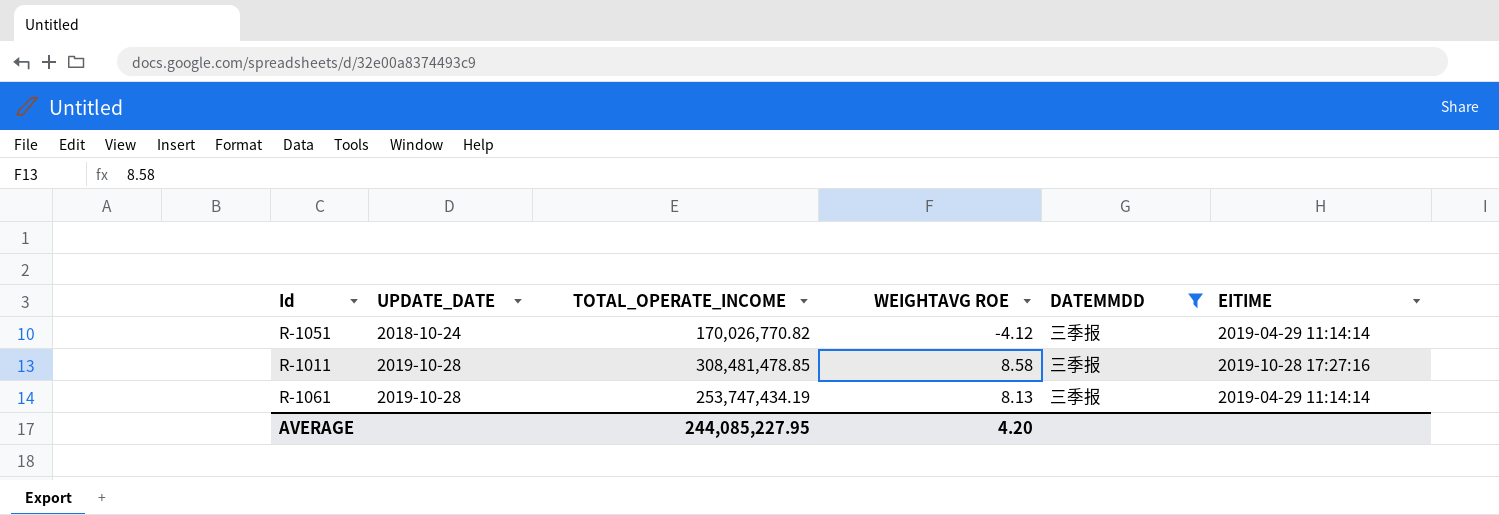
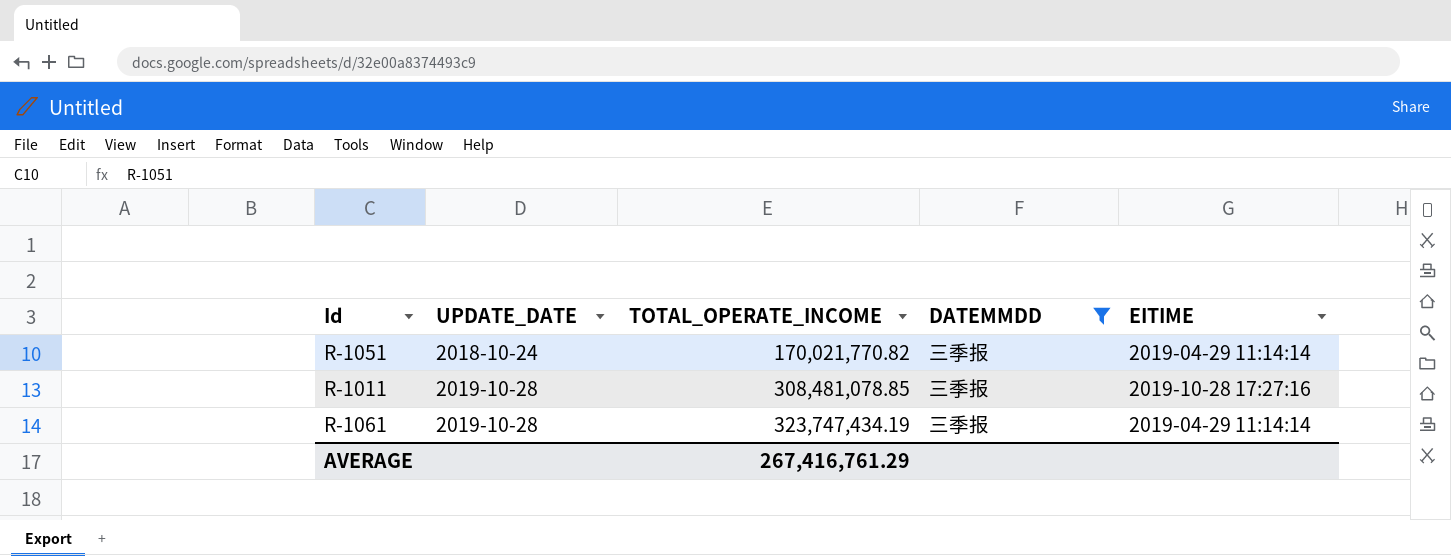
column WEIGHTAVG ROE | position: 4 -> none
R-1051 | TOTAL_OPERATE_INCOME: 170,026,770.82 -> 170,021,770.82
R-1011 | TOTAL_OPERATE_INCOME: 308,481,478.85 -> 308,481,078.85
R-1061 | TOTAL_OPERATE_INCOME: 253,747,434.19 -> 323,747,434.19
AVERAGE | TOTAL_OPERATE_INCOME: 244,085,227.95 -> 267,416,761.29

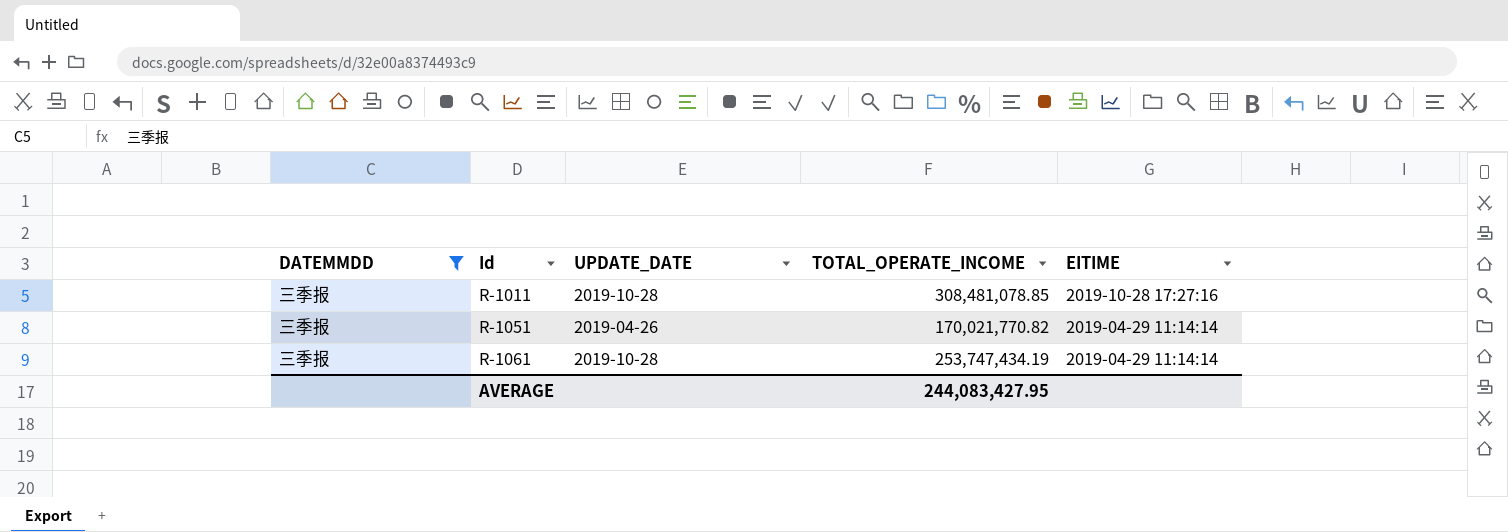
row order: UPDATE_DATE ascending -> Id ascending
column DATEMMDD | position: 4 -> 1
R-1051 | UPDATE_DATE: 2018-10-24 -> 2019-04-26
R-1061 | TOTAL_OPERATE_INCOME: 323,747,434.19 -> 253,747,434.19
AVERAGE | TOTAL_OPERATE_INCOME: 267,416,761.29 -> 244,083,427.95

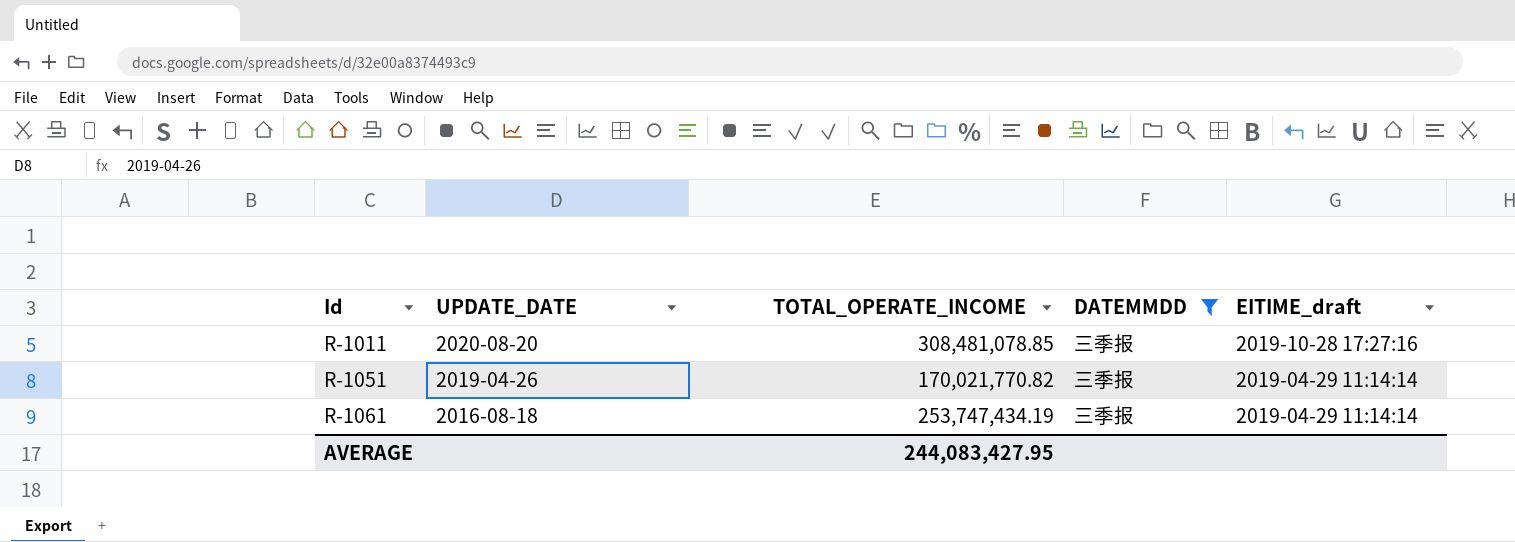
column DATEMMDD | position: 1 -> 4
column name: EITIME -> EITIME_draft
R-1011 | UPDATE_DATE: 2019-10-28 -> 2020-08-20
R-1061 | UPDATE_DATE: 2019-10-28 -> 2016-08-18

